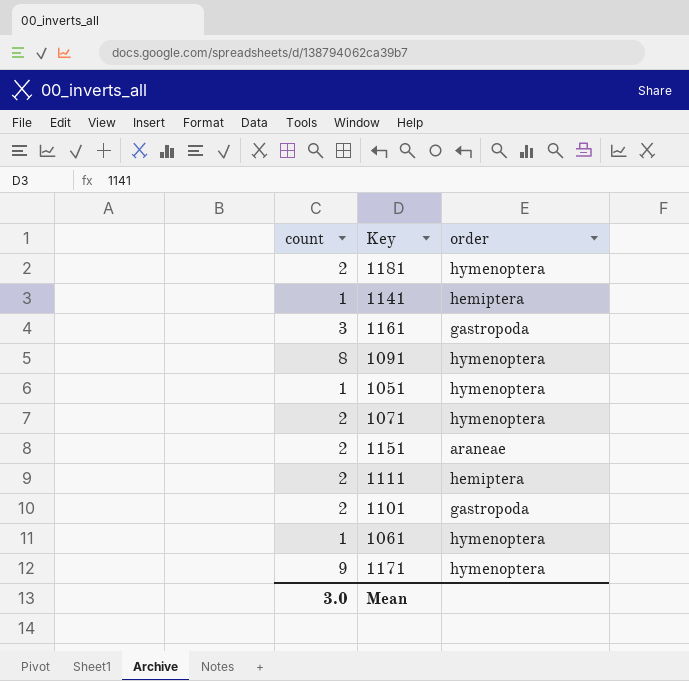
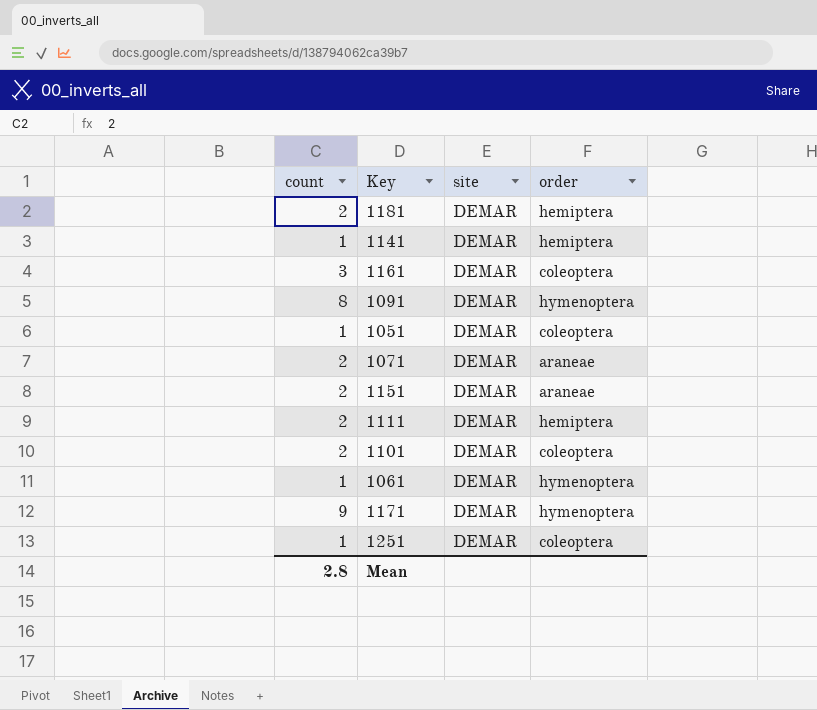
column site | position: none -> 3
1181 | order: hymenoptera -> hemiptera
1161 | order: gastropoda -> coleoptera
1051 | order: hymenoptera -> coleoptera
1071 | order: hymenoptera -> araneae
1101 | order: gastropoda -> coleoptera
row 1251: none -> 1 | DEMAR | coleoptera
Mean | count: 3.0 -> 2.8

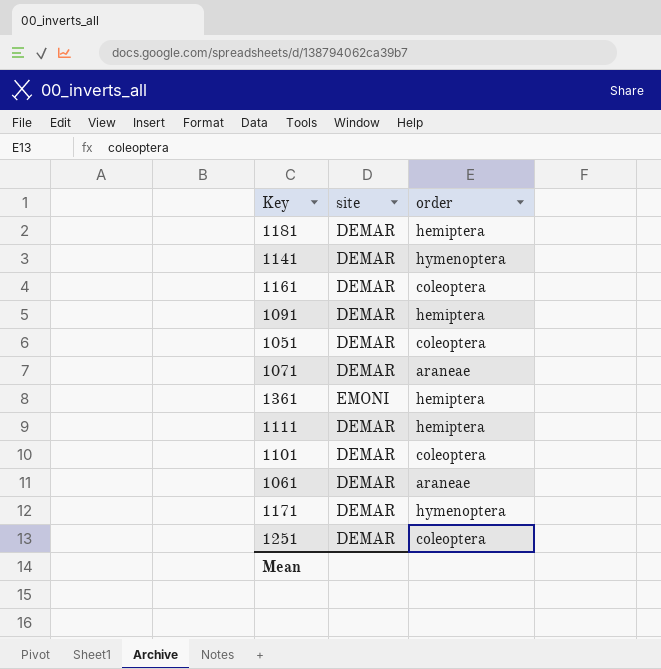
column count | position: 1 -> none
row 1151: 2 | DEMAR | araneae -> none
1141 | order: hemiptera -> hymenoptera
1091 | order: hymenoptera -> hemiptera
row 1361: none -> EMONI | hemiptera
1061 | order: hymenoptera -> araneae

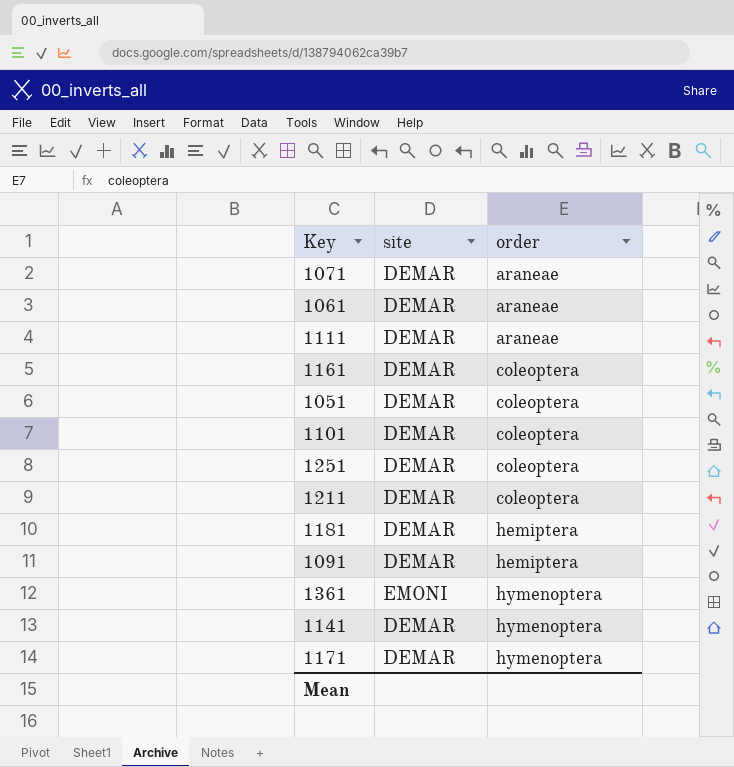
row order: none -> order ascending
1111 | order: hemiptera -> araneae
row 1211: none -> DEMAR | coleoptera
1361 | order: hemiptera -> hymenoptera

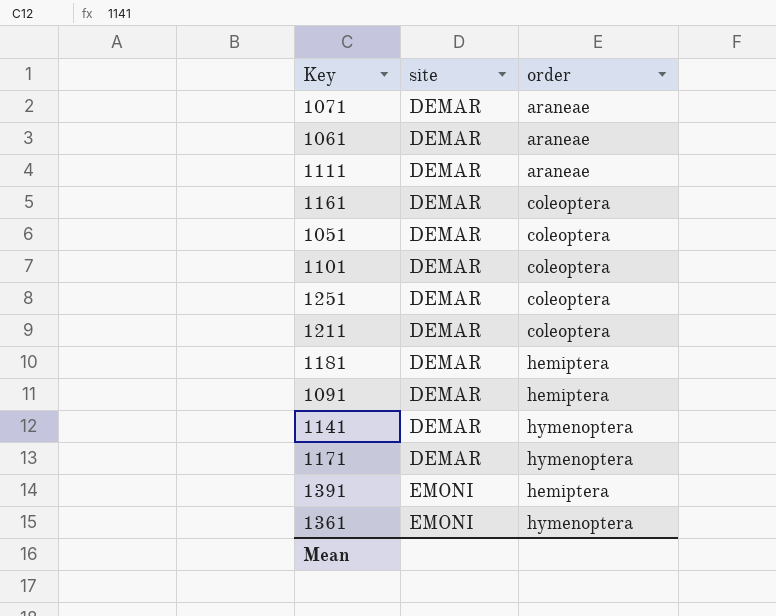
row order: order ascending -> site ascending
row 1391: none -> EMONI | hemiptera

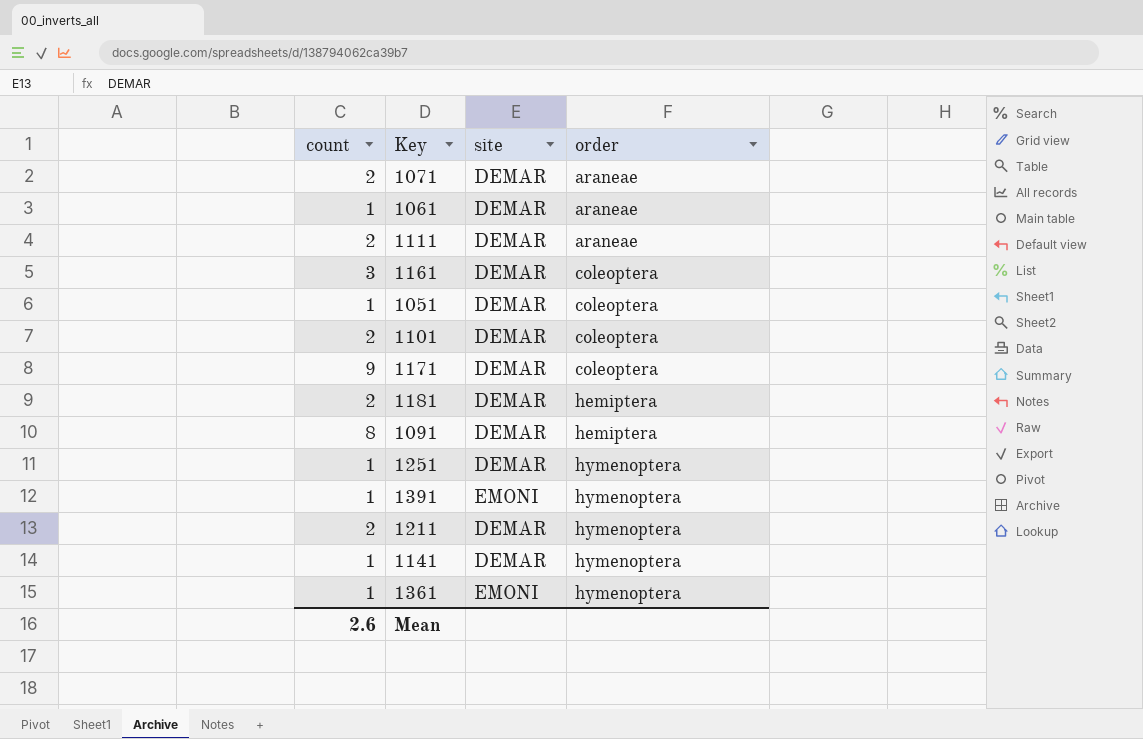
row order: site ascending -> order ascending
column count | position: none -> 1
1171 | order: hymenoptera -> coleoptera
1251 | order: coleoptera -> hymenoptera
1391 | order: hemiptera -> hymenoptera
1211 | order: coleoptera -> hymenoptera

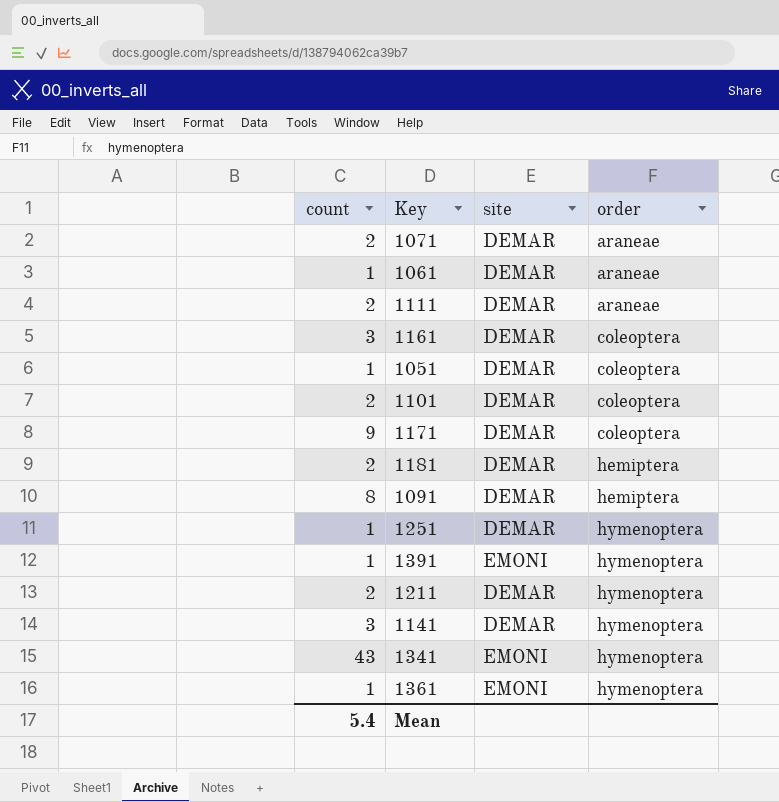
1141 | count: 1 -> 3
row 1341: none -> 43 | EMONI | hymenoptera
Mean | count: 2.6 -> 5.4

